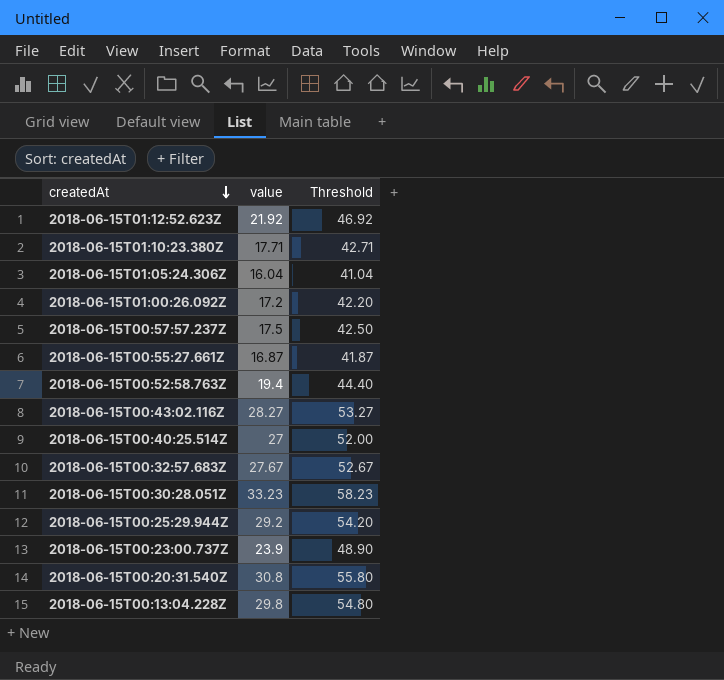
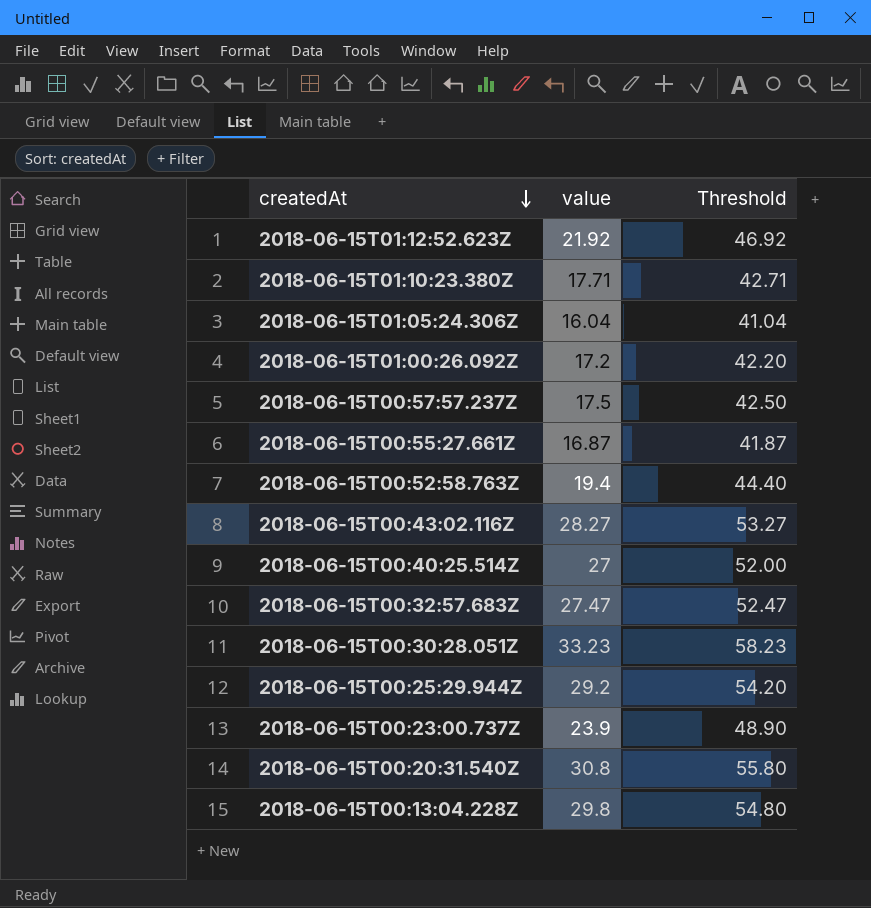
2018-06-15T00:32:57.683Z | value: 27.67 -> 27.47
2018-06-15T00:32:57.683Z | Threshold: 52.67 -> 52.47

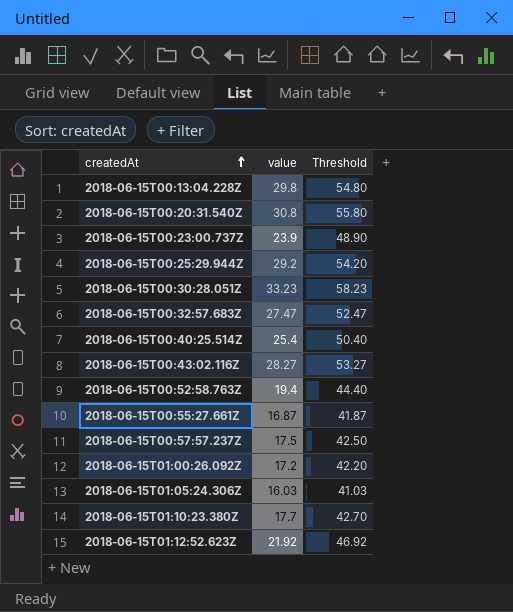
row order: createdAt descending -> createdAt ascending
2018-06-15T00:40:25.514Z | value: 27 -> 25.4
2018-06-15T00:40:25.514Z | Threshold: 52.00 -> 50.40
2018-06-15T01:05:24.306Z | value: 16.04 -> 16.03
2018-06-15T01:05:24.306Z | Threshold: 41.04 -> 41.03
2018-06-15T01:10:23.380Z | value: 17.71 -> 17.7
2018-06-15T01:10:23.380Z | Threshold: 42.71 -> 42.70

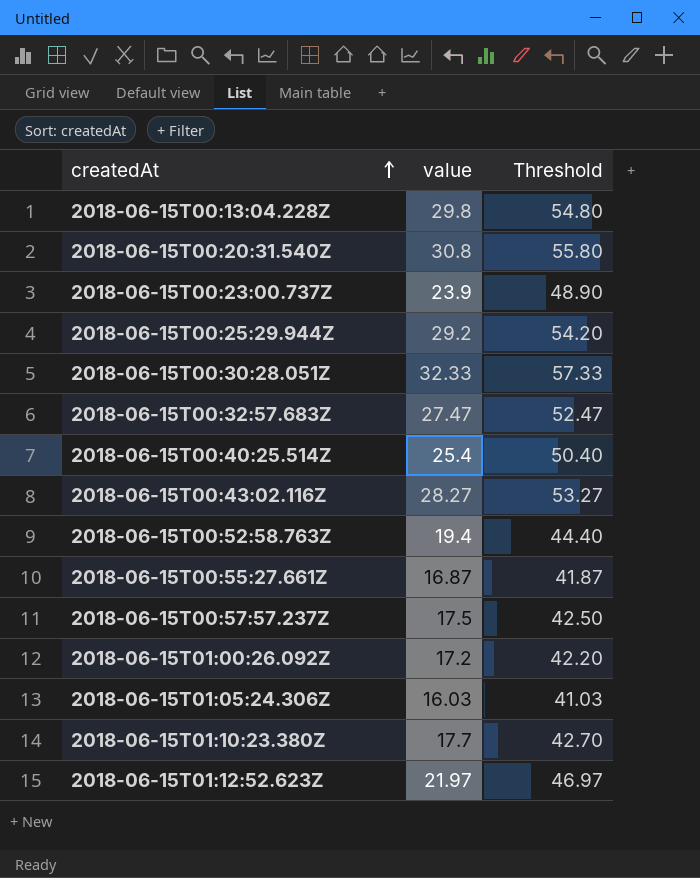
2018-06-15T00:30:28.051Z | value: 33.23 -> 32.33
2018-06-15T00:30:28.051Z | Threshold: 58.23 -> 57.33
2018-06-15T01:12:52.623Z | value: 21.92 -> 21.97
2018-06-15T01:12:52.623Z | Threshold: 46.92 -> 46.97

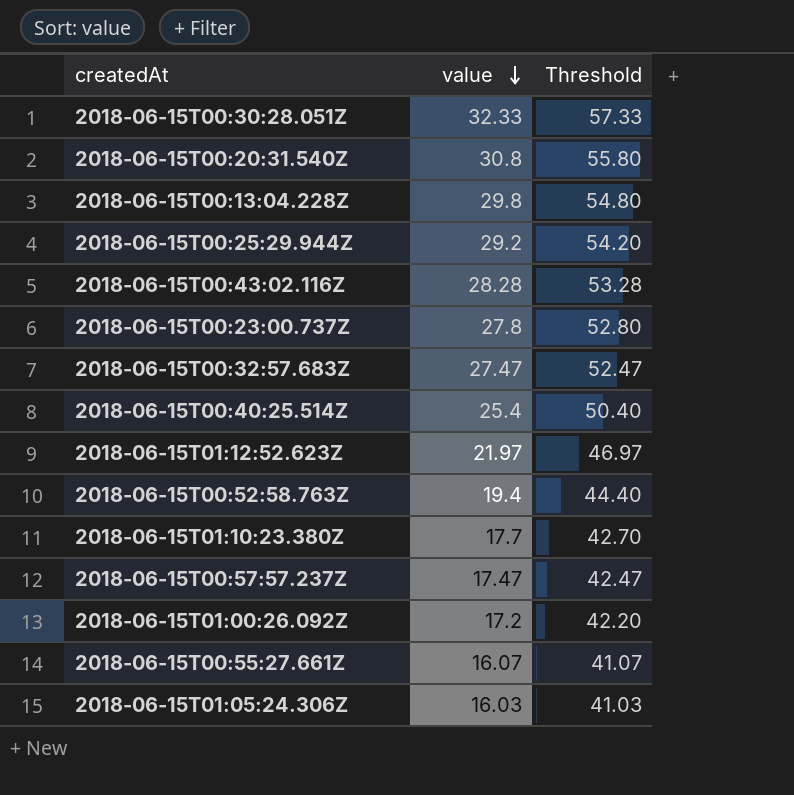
row order: createdAt ascending -> value descending
2018-06-15T00:43:02.116Z | value: 28.27 -> 28.28
2018-06-15T00:43:02.116Z | Threshold: 53.27 -> 53.28
2018-06-15T00:23:00.737Z | value: 23.9 -> 27.8
2018-06-15T00:23:00.737Z | Threshold: 48.90 -> 52.80
2018-06-15T00:57:57.237Z | value: 17.5 -> 17.47
2018-06-15T00:57:57.237Z | Threshold: 42.50 -> 42.47
2018-06-15T00:55:27.661Z | value: 16.87 -> 16.07
2018-06-15T00:55:27.661Z | Threshold: 41.87 -> 41.07

